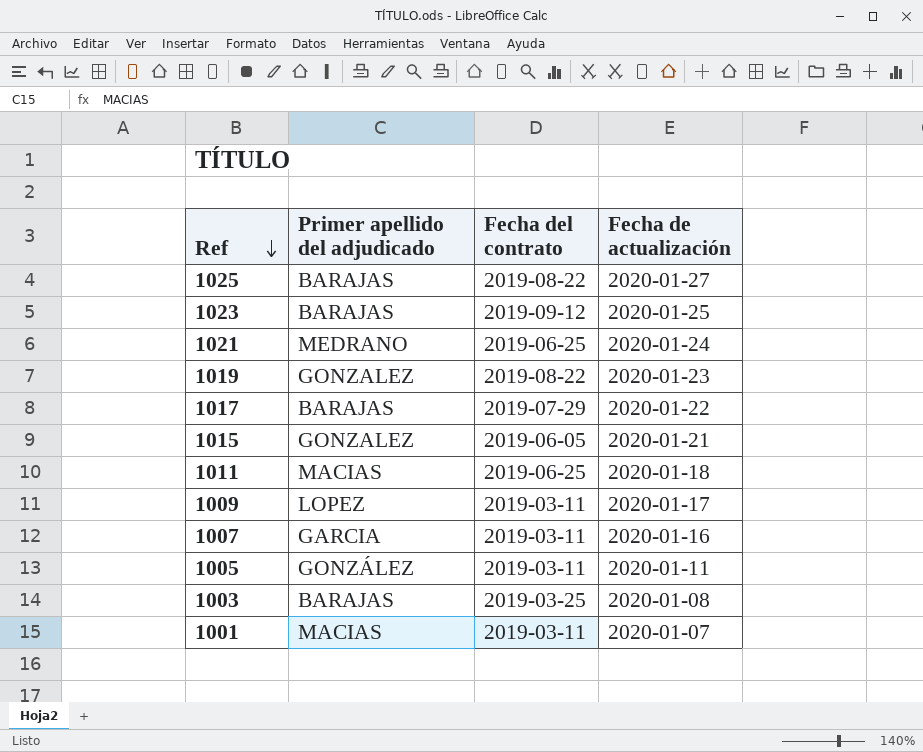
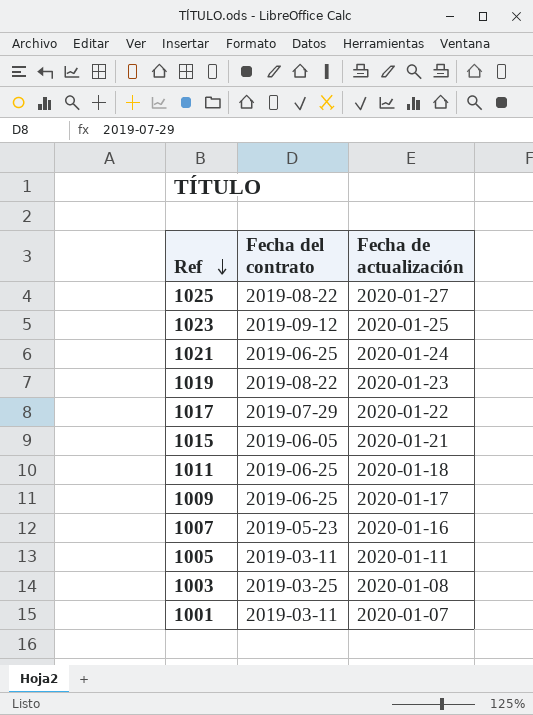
column Primer apellido del adjudicado | position: 2 -> none
1009 | Fecha del contrato: 2019-03-11 -> 2019-06-25
1007 | Fecha del contrato: 2019-03-11 -> 2019-05-23

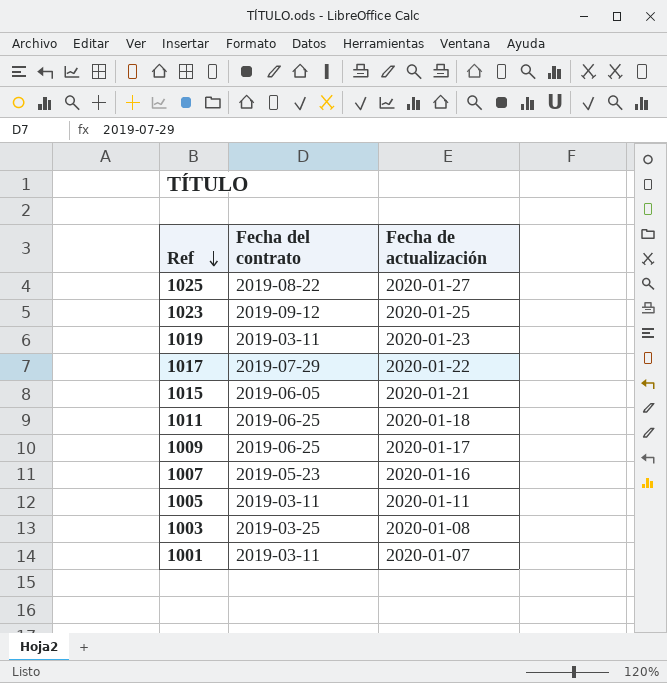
row 1021: 2019-06-25 | 2020-01-24 -> none
1019 | Fecha del contrato: 2019-08-22 -> 2019-03-11

